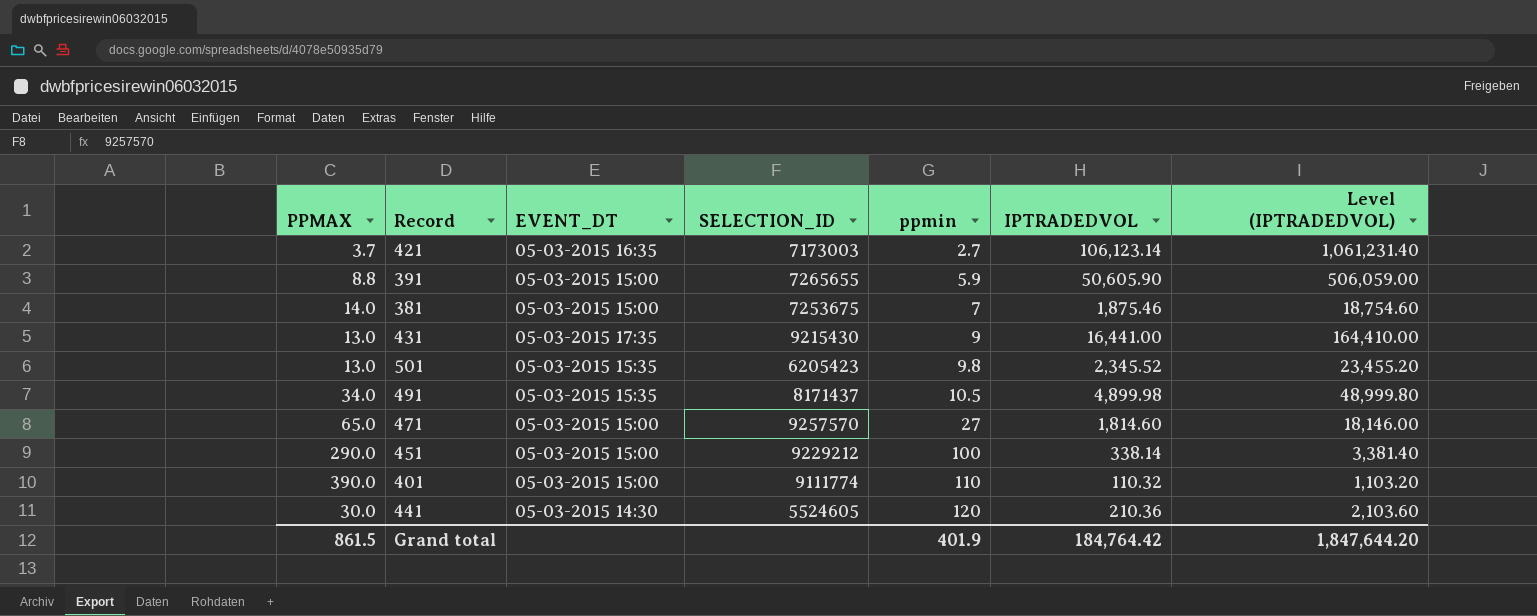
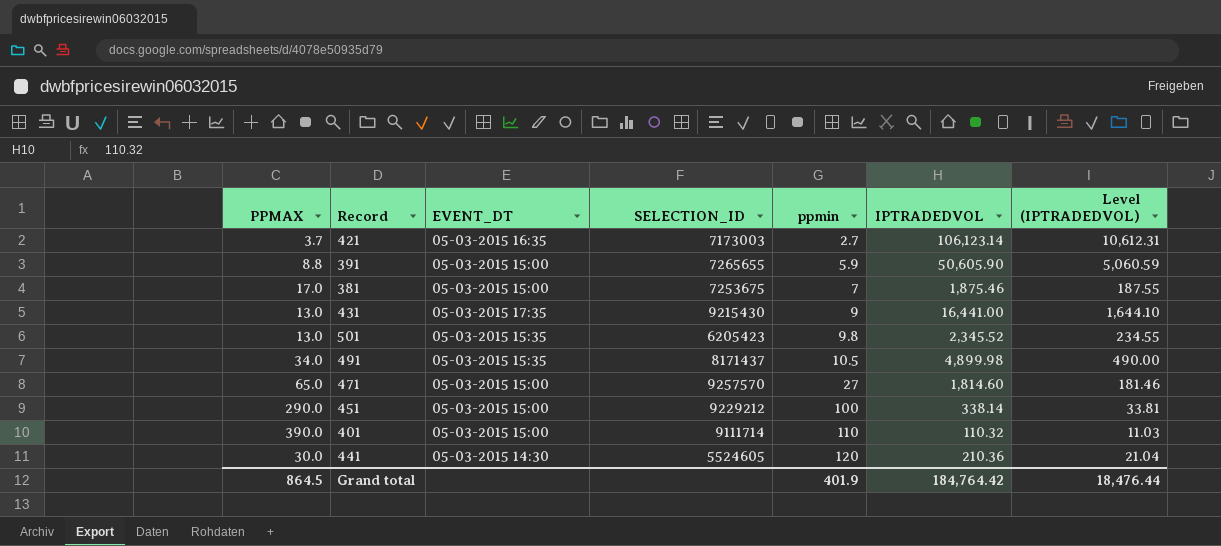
column Level (IPTRADEDVOL) | formula: [IPTRADEDVOL] * 10 -> [IPTRADEDVOL] * 0.1
381 | PPMAX: 14.0 -> 17.0
401 | SELECTION_ID: 9111774 -> 9111714
Grand total | PPMAX: 861.5 -> 864.5
Grand total | Level (IPTRADEDVOL): 1,847,644.20 -> 18,476.44

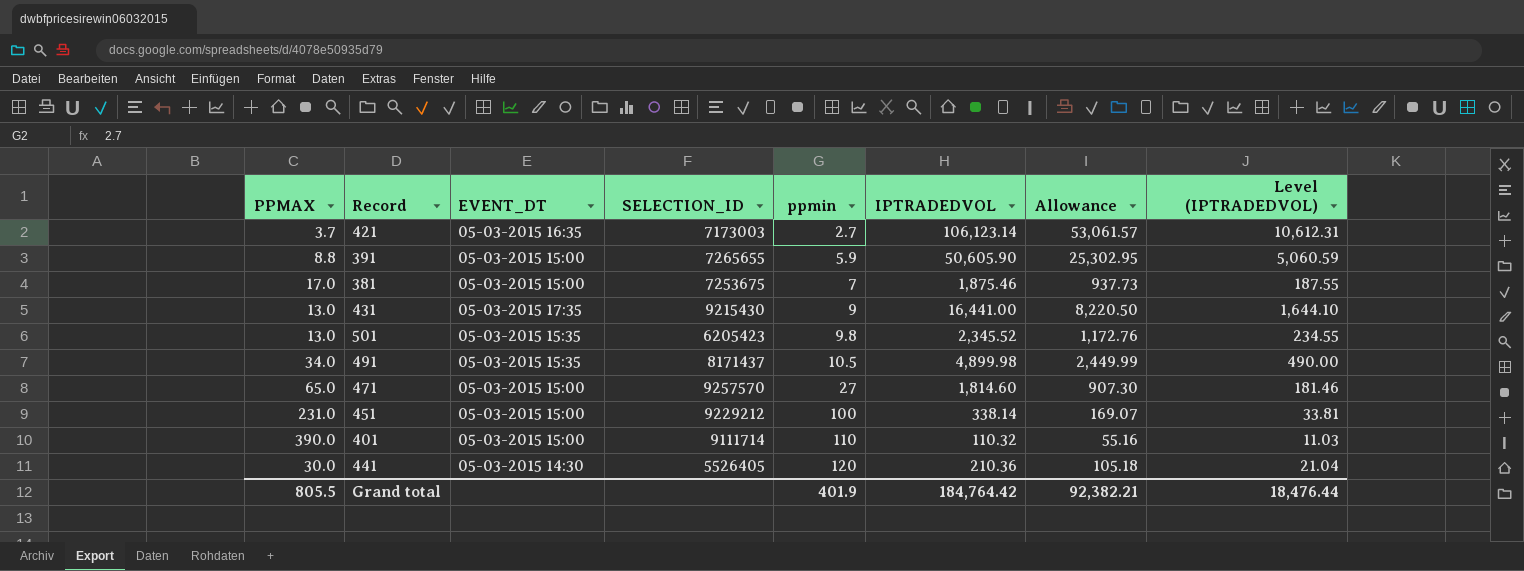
column Allowance | formula: none -> [IPTRADEDVOL] * 0.5
451 | PPMAX: 290.0 -> 231.0
441 | SELECTION_ID: 5524605 -> 5526405
Grand total | PPMAX: 864.5 -> 805.5

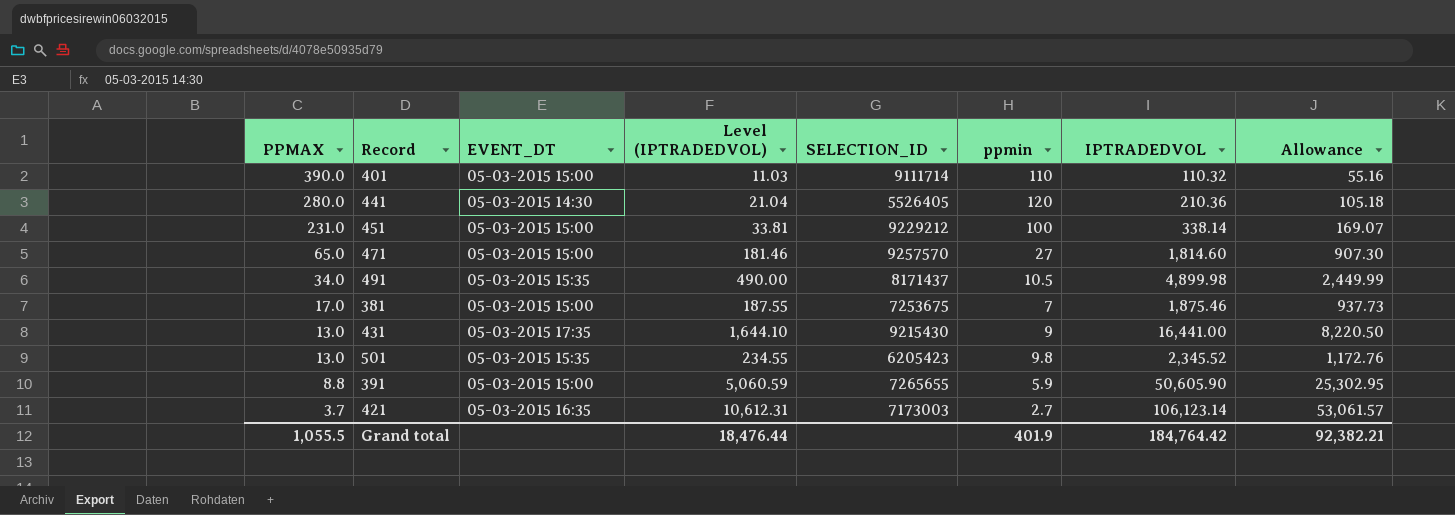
row order: ppmin ascending -> PPMAX descending
column Level (IPTRADEDVOL) | position: 8 -> 4
441 | PPMAX: 30.0 -> 280.0
Grand total | PPMAX: 805.5 -> 1,055.5

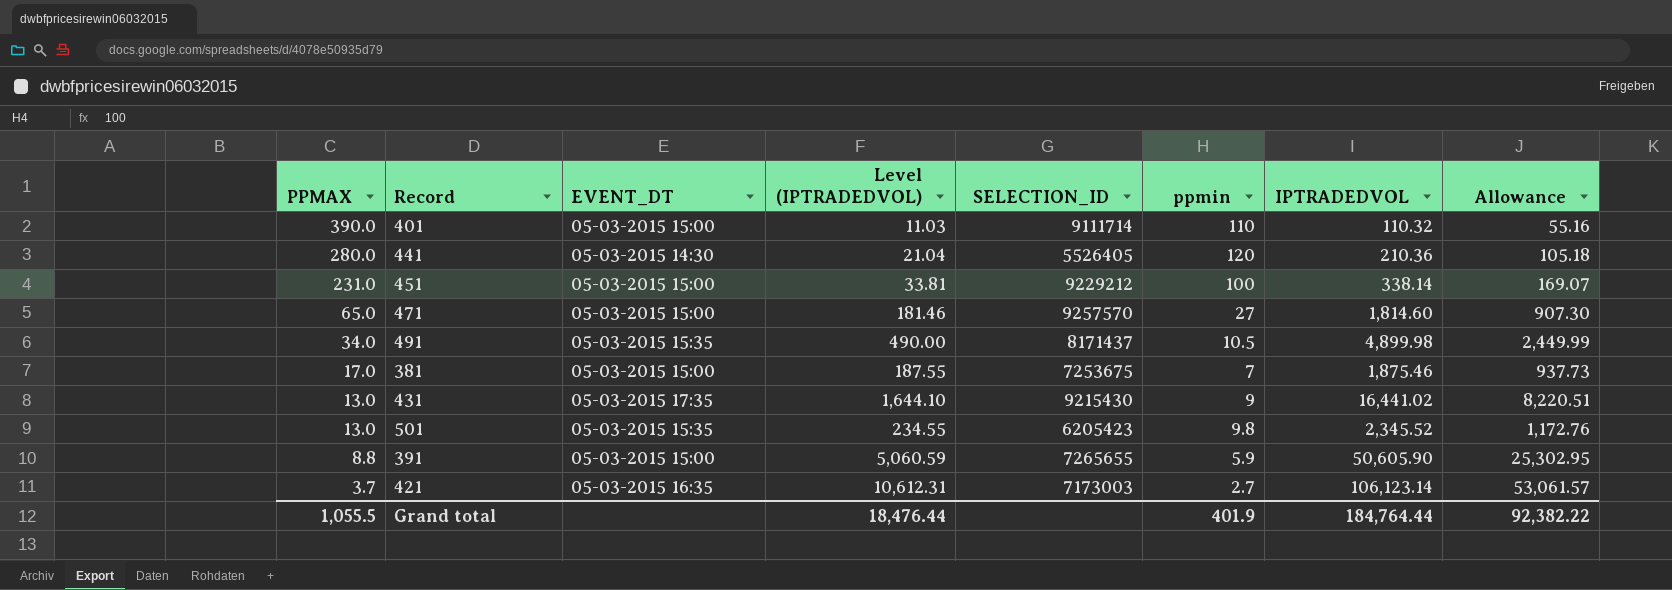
431 | IPTRADEDVOL: 16,441.00 -> 16,441.02
431 | Allowance: 8,220.50 -> 8,220.51
Grand total | IPTRADEDVOL: 184,764.42 -> 184,764.44
Grand total | Allowance: 92,382.21 -> 92,382.22

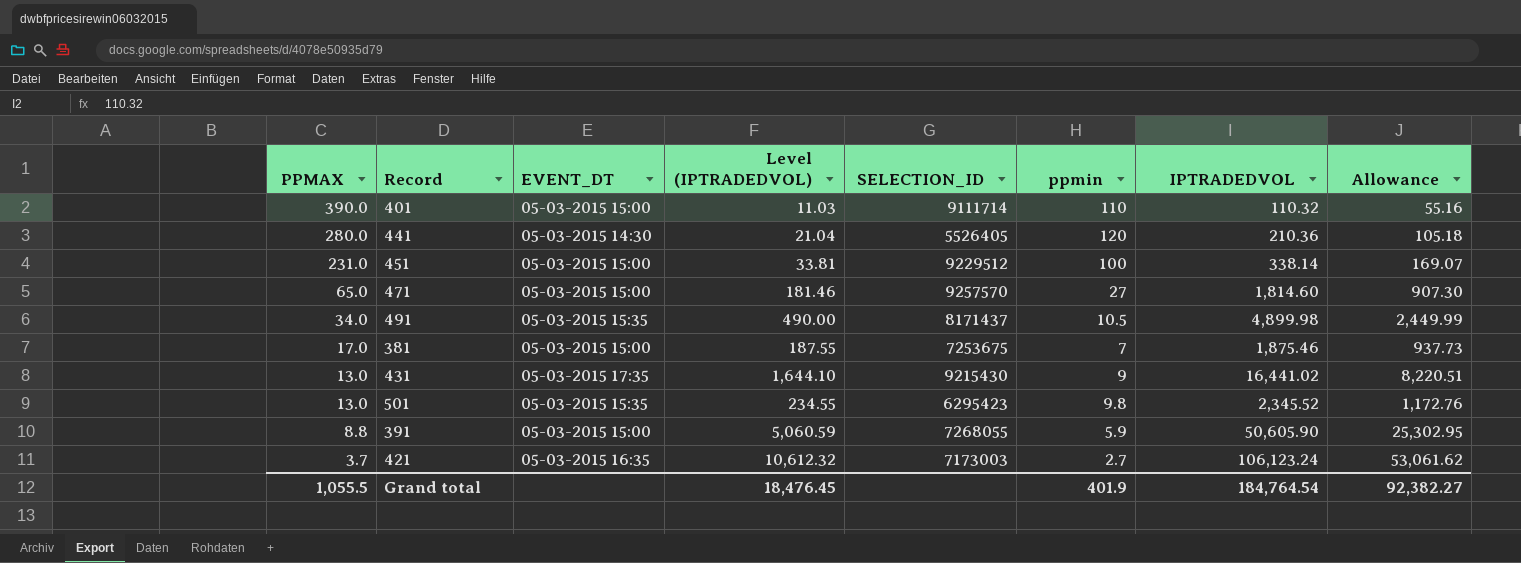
451 | SELECTION_ID: 9229212 -> 9229512
501 | SELECTION_ID: 6205423 -> 6295423
391 | SELECTION_ID: 7265655 -> 7268055
421 | Level (IPTRADEDVOL): 10,612.31 -> 10,612.32
421 | IPTRADEDVOL: 106,123.14 -> 106,123.24
421 | Allowance: 53,061.57 -> 53,061.62
Grand total | Level (IPTRADEDVOL): 18,476.44 -> 18,476.45
Grand total | IPTRADEDVOL: 184,764.44 -> 184,764.54
Grand total | Allowance: 92,382.22 -> 92,382.27

